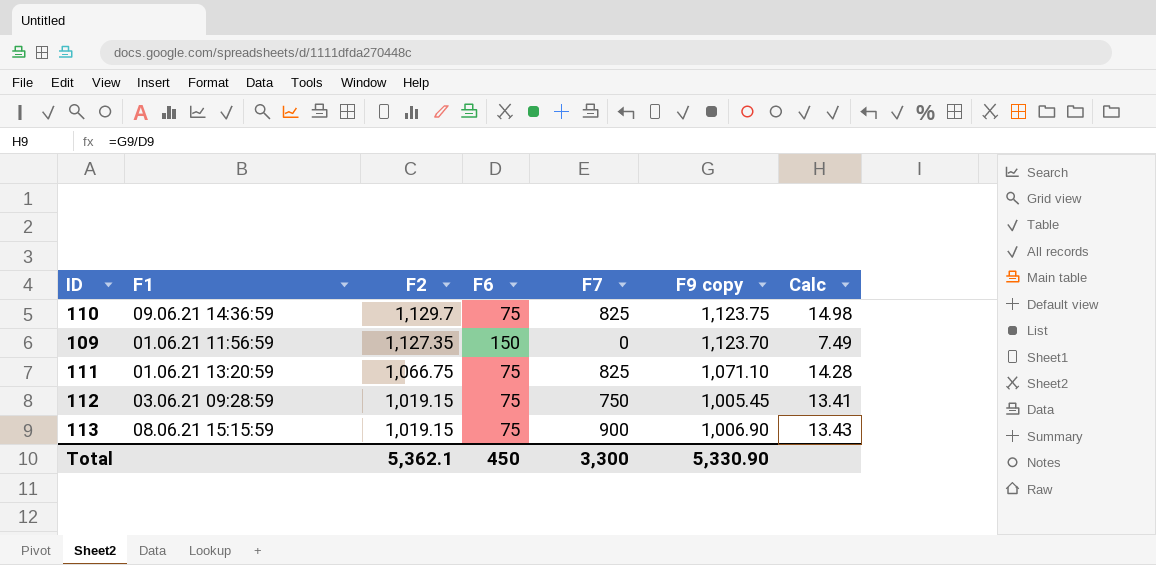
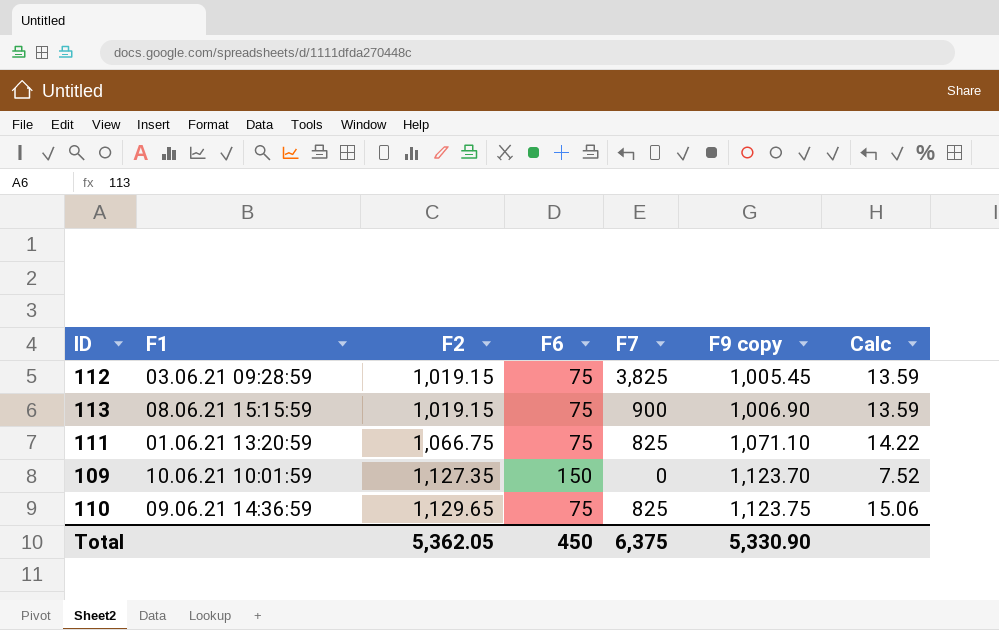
row order: F2 descending -> F2 ascending
column Calc | formula: [F9 copy] / [F6] -> [F2] / [F6]
112 | F7: 750 -> 3,825
109 | F1: 01.06.21 11:56:59 -> 10.06.21 10:01:59
110 | F2: 1,129.7 -> 1,129.65
Total | F2: 5,362.1 -> 5,362.05
Total | F7: 3,300 -> 6,375

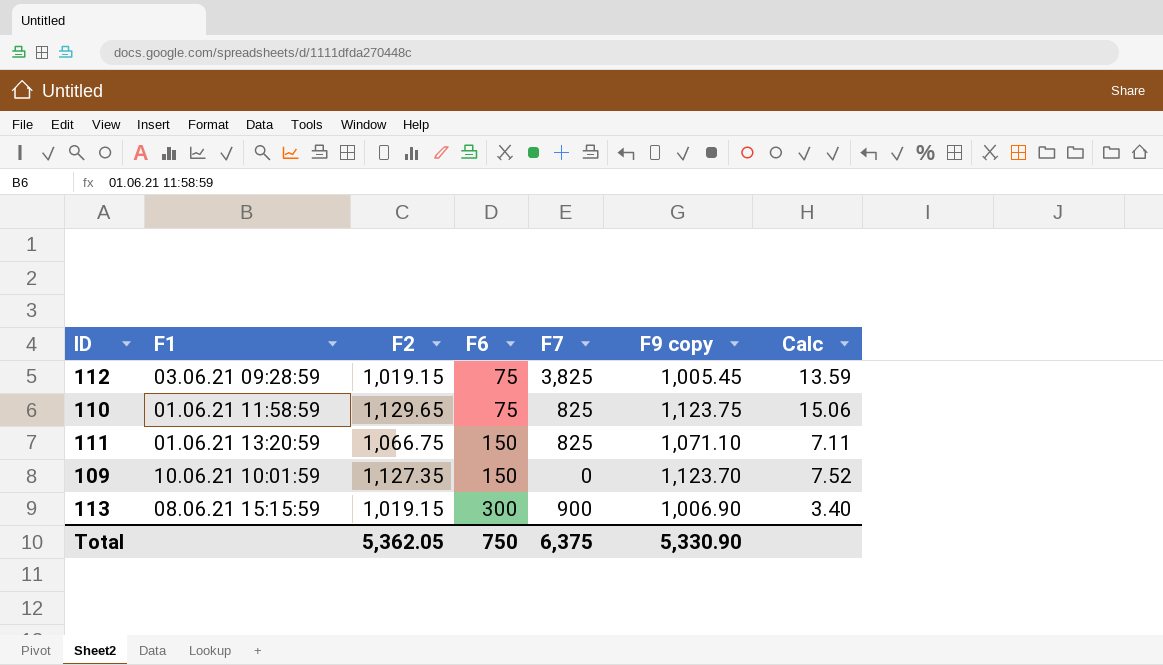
row order: F2 ascending -> F6 ascending
110 | F1: 09.06.21 14:36:59 -> 01.06.21 11:58:59
111 | F6: 75 -> 150
111 | Calc: 14.22 -> 7.11
113 | F6: 75 -> 300
113 | Calc: 13.59 -> 3.40
Total | F6: 450 -> 750

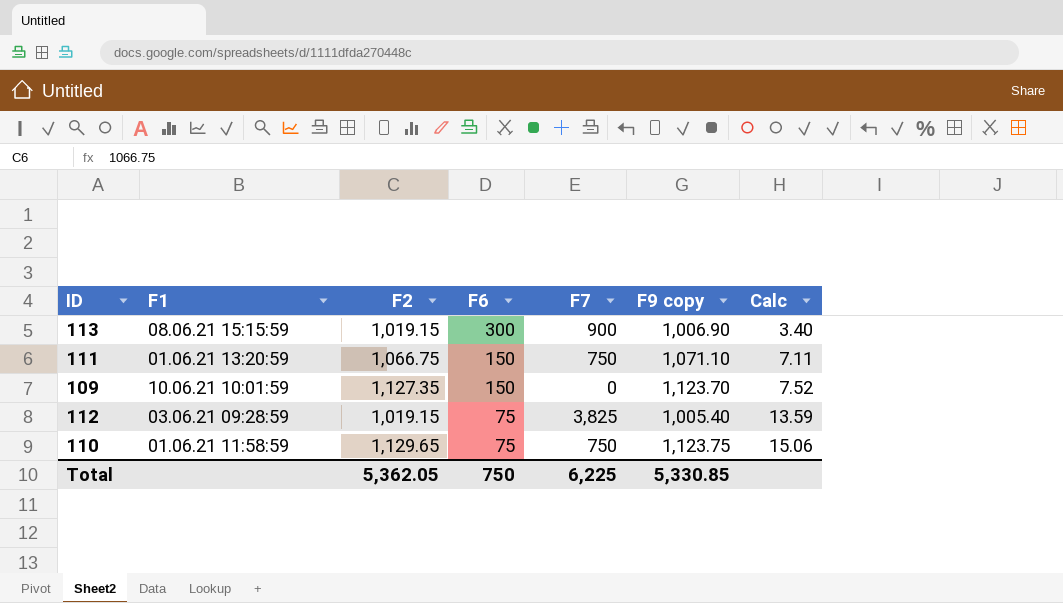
row order: F6 ascending -> F6 descending
111 | F7: 825 -> 750
112 | F9 copy: 1,005.45 -> 1,005.40
110 | F7: 825 -> 750
Total | F7: 6,375 -> 6,225
Total | F9 copy: 5,330.90 -> 5,330.85

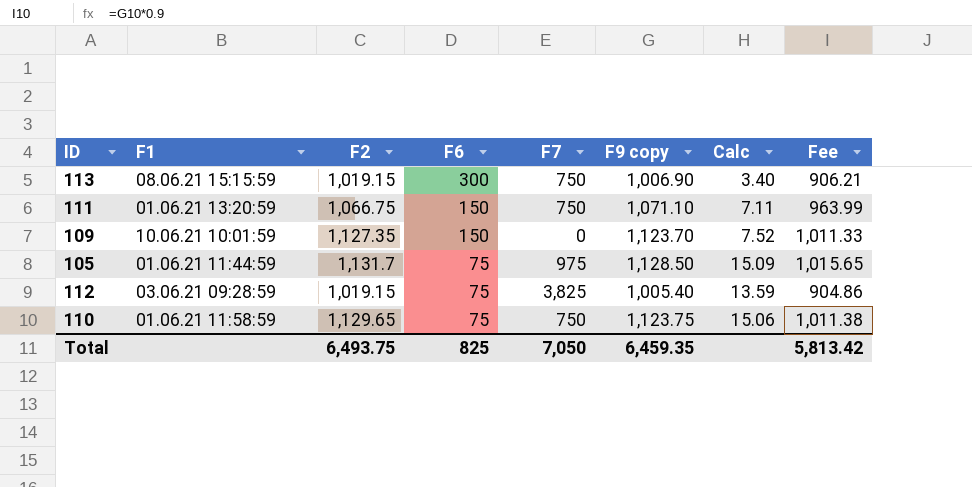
column Fee | formula: none -> [F9 copy] * 0.9
113 | F7: 900 -> 750
row 105: none -> 01.06.21 11:44:59 | 1,131.7 | 75 | 975 | 1,128.50 | 15.09 | 1,015.65
Total | F2: 5,362.05 -> 6,493.75
Total | F6: 750 -> 825
Total | F7: 6,225 -> 7,050
Total | F9 copy: 5,330.85 -> 6,459.35

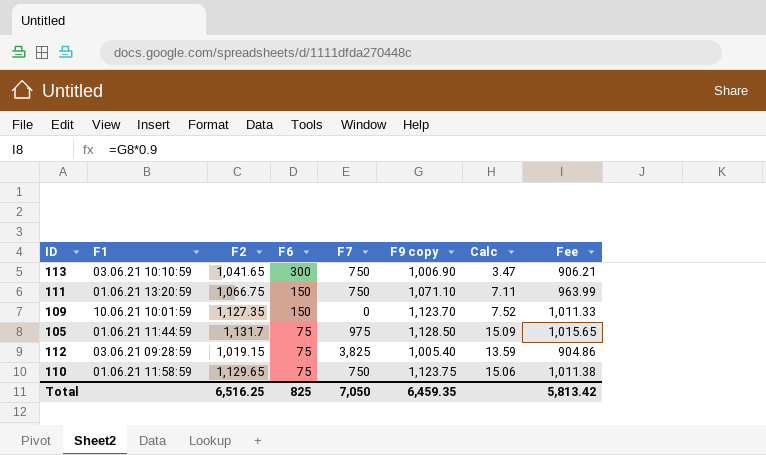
113 | F1: 08.06.21 15:15:59 -> 03.06.21 10:10:59
113 | F2: 1,019.15 -> 1,041.65
113 | Calc: 3.40 -> 3.47
Total | F2: 6,493.75 -> 6,516.25

